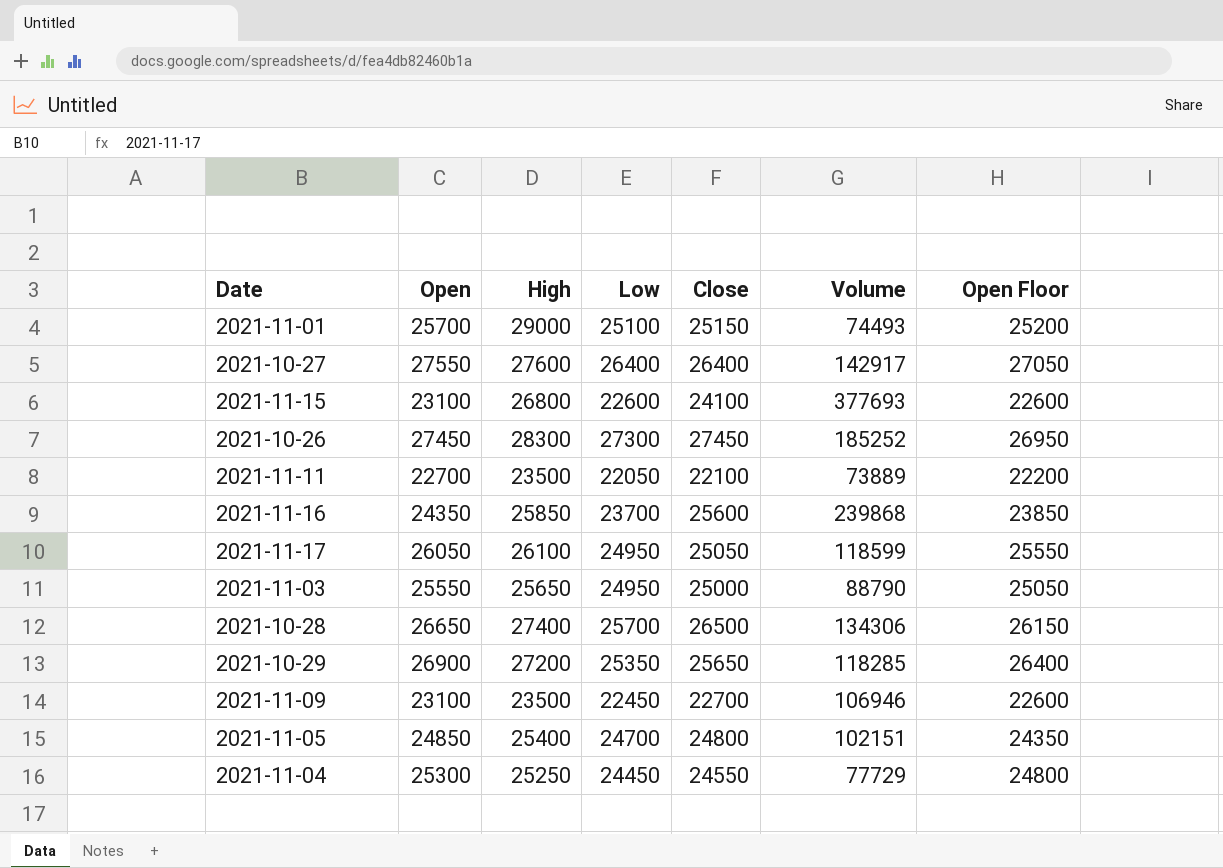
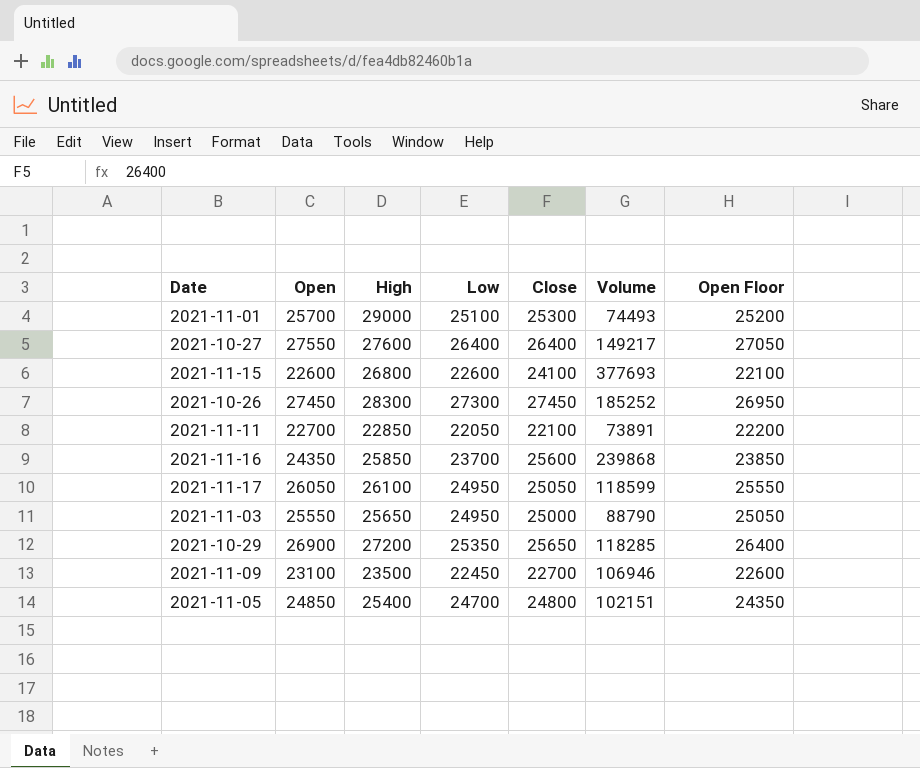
row 2021-10-28: 26650 | 27400 | 25700 | 26500 | 134306 | 26150 -> none
row 2021-11-04: 25300 | 25250 | 24450 | 24550 | 77729 | 24800 -> none
2021-11-01 | Close: 25150 -> 25300
2021-10-27 | Volume: 142917 -> 149217
2021-11-15 | Open: 23100 -> 22600
2021-11-15 | Open Floor: 22600 -> 22100
2021-11-11 | High: 23500 -> 22850
2021-11-11 | Volume: 73889 -> 73891

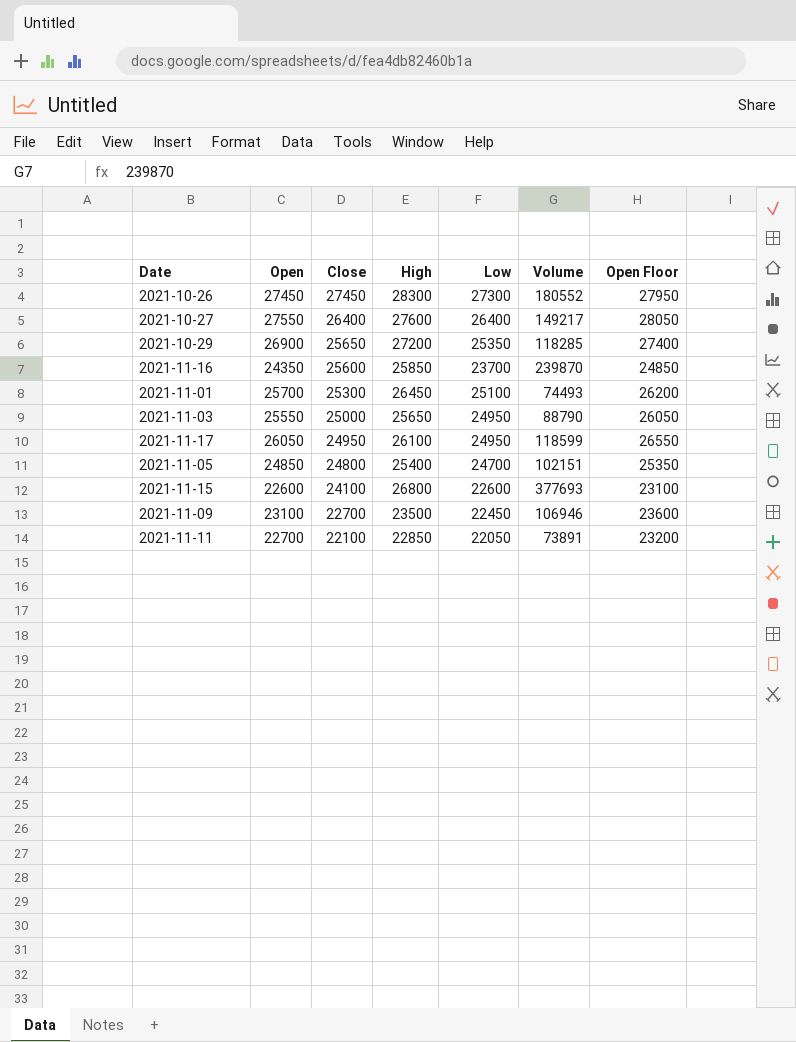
row order: none -> Close descending
column Close | position: 5 -> 3
column Open Floor | formula: [Open] - 500 -> [Open] + 500
2021-10-26 | Volume: 185252 -> 180552
2021-11-16 | Volume: 239868 -> 239870
2021-11-01 | High: 29000 -> 26450
2021-11-17 | Close: 25050 -> 24950

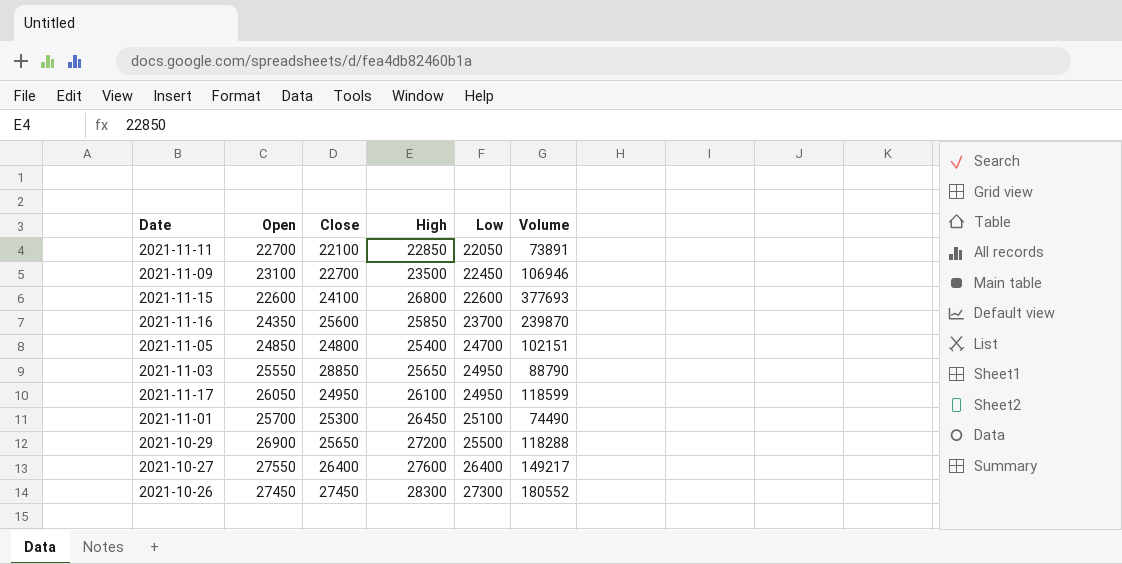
row order: Close descending -> Low ascending
column Open Floor | formula: [Open] + 500 -> none
2021-11-03 | Close: 25000 -> 28850
2021-11-01 | Volume: 74493 -> 74490
2021-10-29 | Low: 25350 -> 25500
2021-10-29 | Volume: 118285 -> 118288

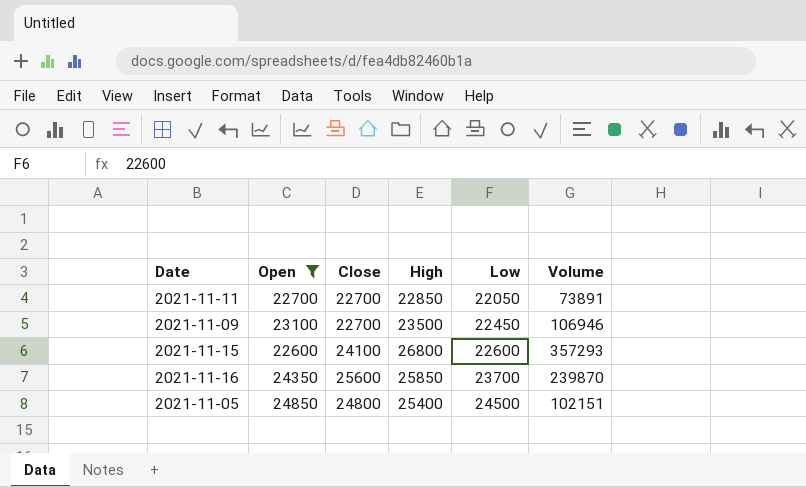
filter: none -> Open <= 24850
2021-11-11 | Close: 22100 -> 22700
2021-11-15 | Volume: 377693 -> 357293
2021-11-05 | Low: 24700 -> 24500

